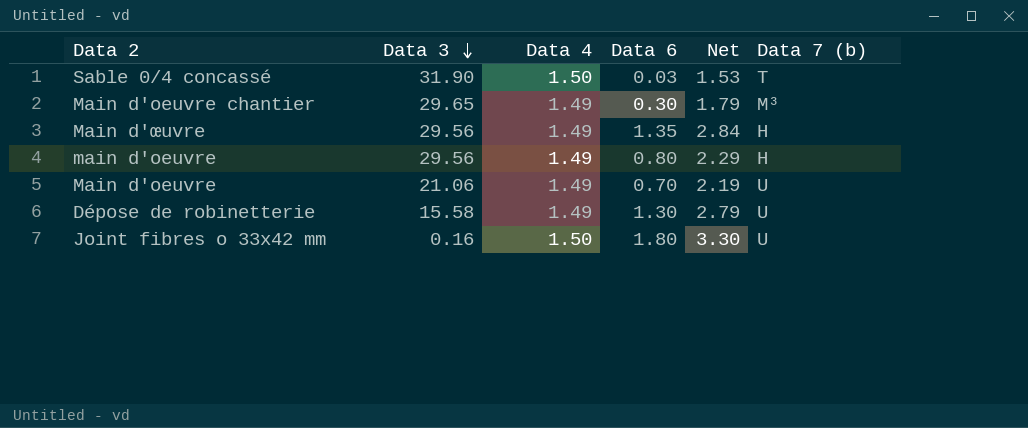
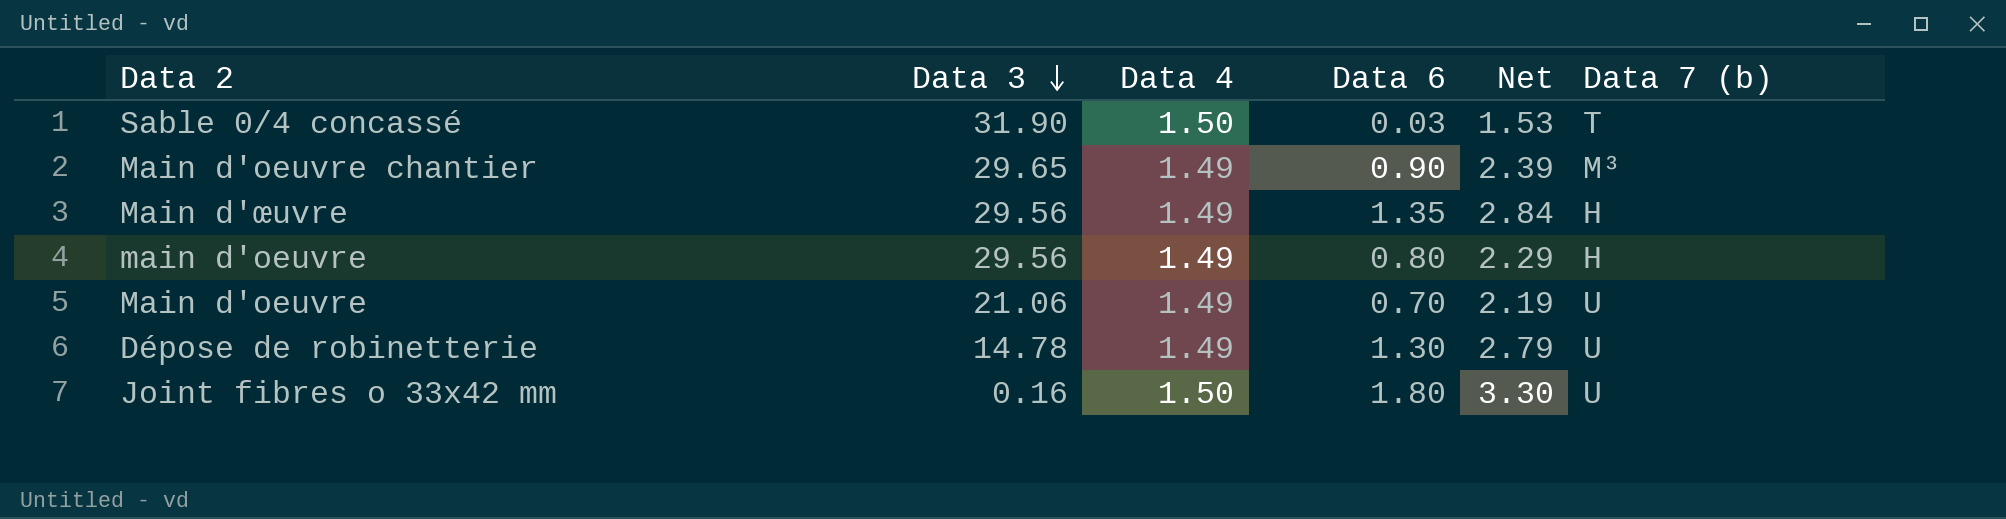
Main d'oeuvre chantier | Data 6: 0.30 -> 0.90
Main d'oeuvre chantier | Net: 1.79 -> 2.39
Dépose de robinetterie | Data 3: 15.58 -> 14.78

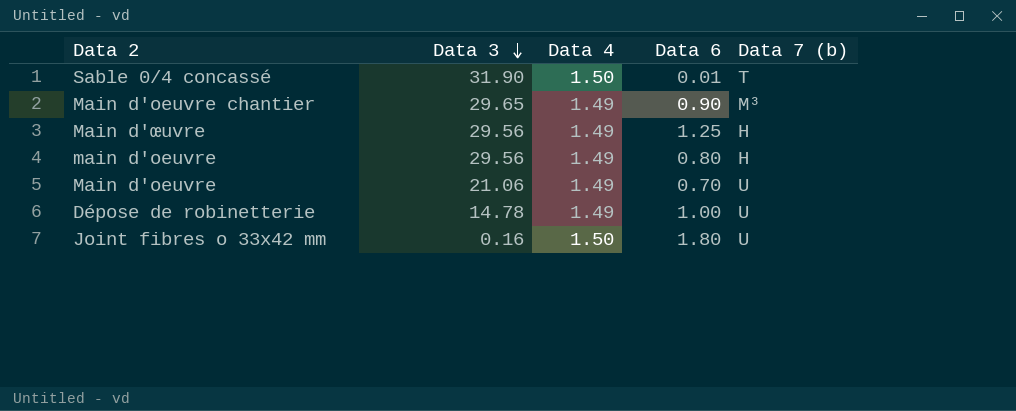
column Net | formula: [Data 4] + [Data 6] -> none
Sable 0/4 concassé | Data 6: 0.03 -> 0.01
Main d'œuvre | Data 6: 1.35 -> 1.25
Dépose de robinetterie | Data 6: 1.30 -> 1.00

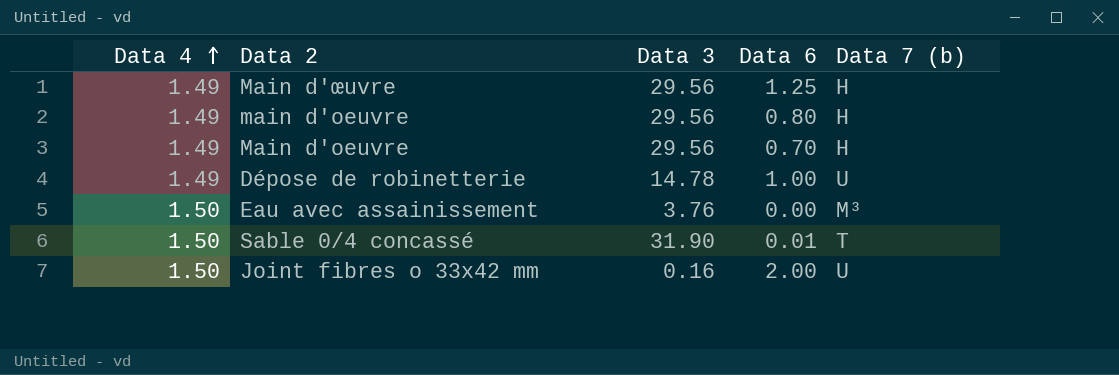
row order: Data 3 descending -> Data 4 ascending
column Data 4 | position: 3 -> 1
row Main d'oeuvre chantier: 29.65 | 1.49 | 0.90 | M³ -> none
Main d'oeuvre | Data 3: 21.06 -> 29.56
Main d'oeuvre | Data 7 (b): U -> H
row Eau avec assainissement: none -> 1.50 | 3.76 | 0.00 | M³
Joint fibres o 33x42 mm | Data 6: 1.80 -> 2.00

